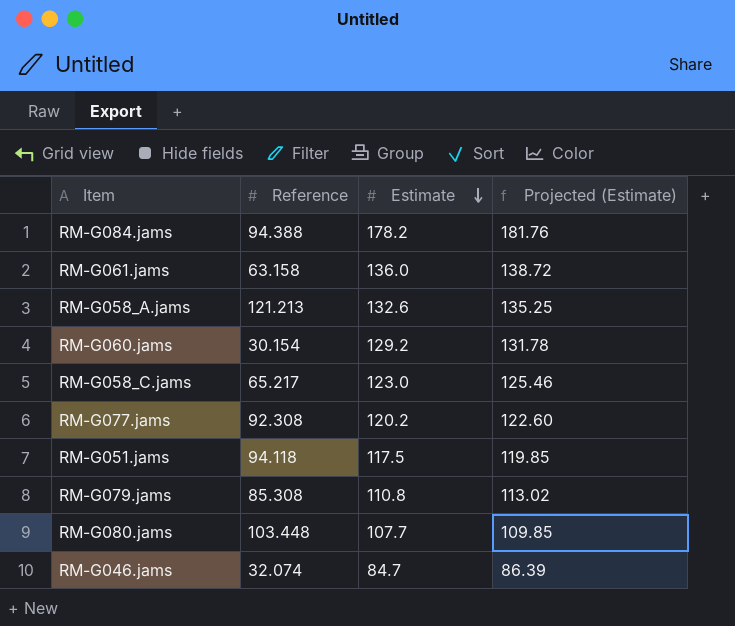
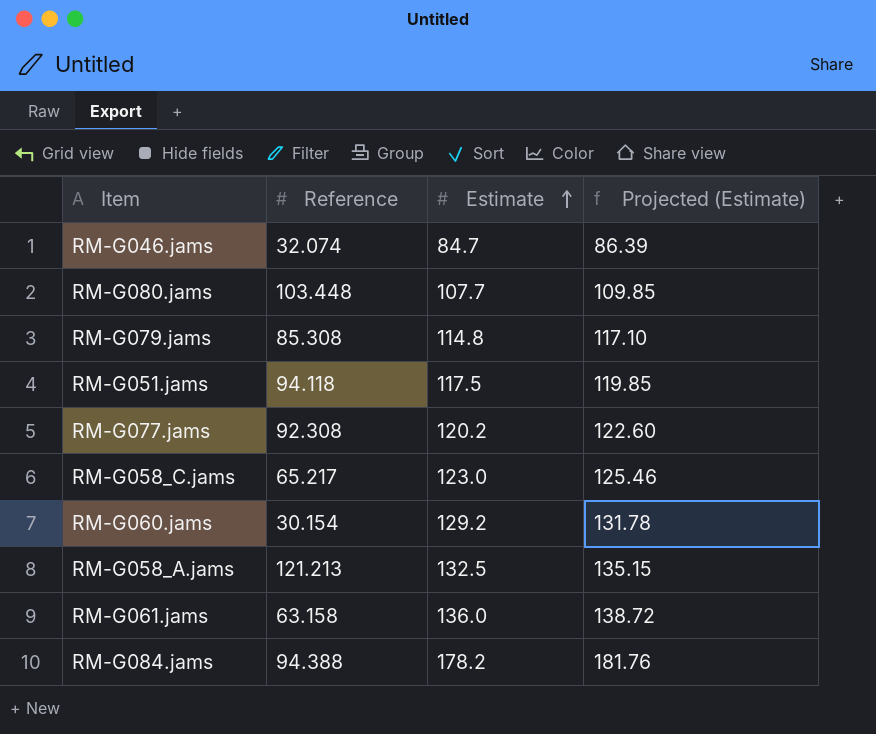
row order: Estimate descending -> Estimate ascending
RM-G079.jams | Estimate: 110.8 -> 114.8
RM-G079.jams | Projected (Estimate): 113.02 -> 117.10
RM-G058_A.jams | Estimate: 132.6 -> 132.5
RM-G058_A.jams | Projected (Estimate): 135.25 -> 135.15

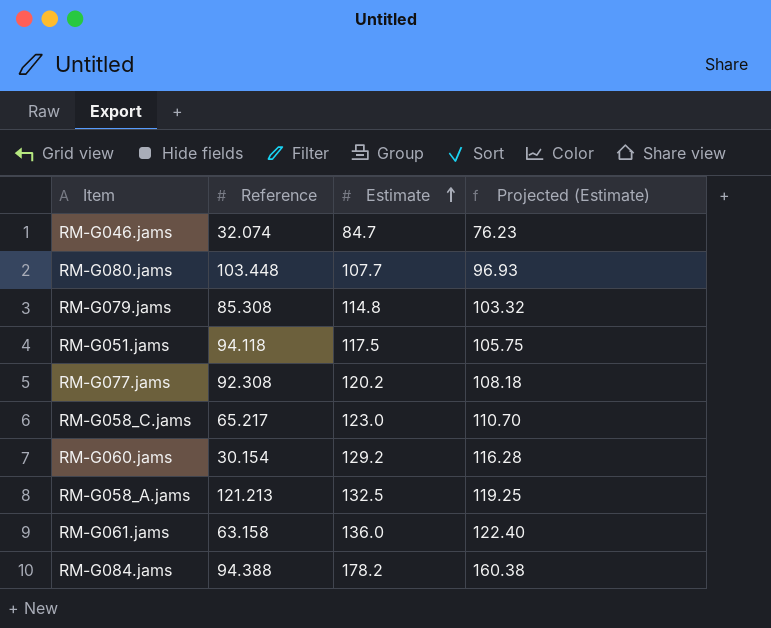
column Projected (Estimate) | formula: [Estimate] * 1.02 -> [Estimate] * 0.9

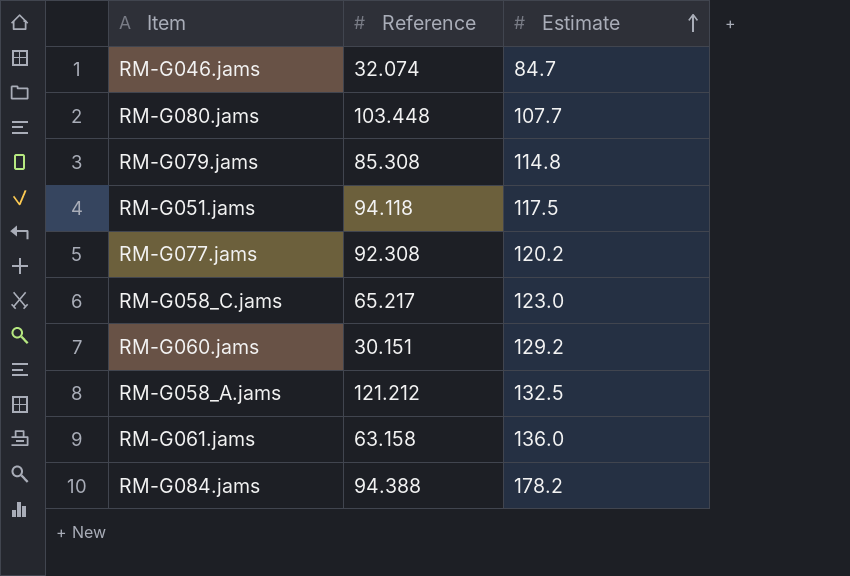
column Projected (Estimate) | formula: [Estimate] * 0.9 -> none
RM-G060.jams | Reference: 30.154 -> 30.151
RM-G058_A.jams | Reference: 121.213 -> 121.212

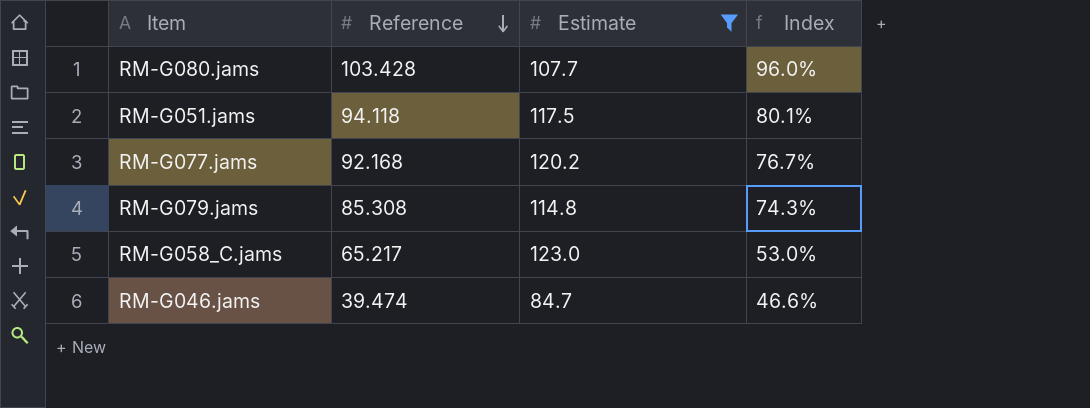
filter: none -> Estimate <= 123.0
row order: Estimate ascending -> Reference descending
column Index | formula: none -> [Reference] / [Estimate]
RM-G080.jams | Reference: 103.448 -> 103.428
RM-G077.jams | Reference: 92.308 -> 92.168
RM-G046.jams | Reference: 32.074 -> 39.474

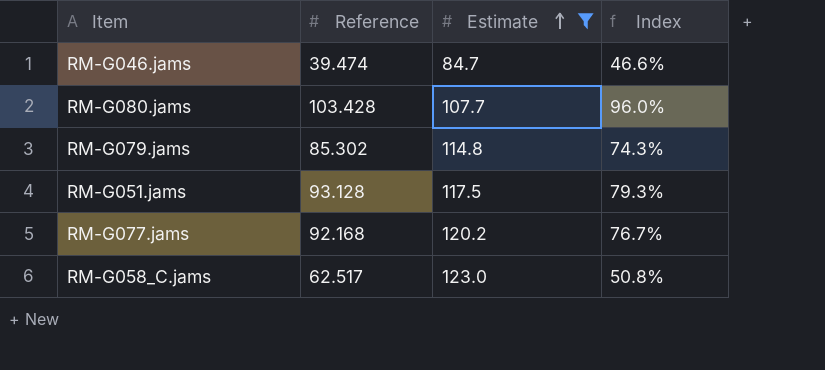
row order: Reference descending -> Estimate ascending
RM-G079.jams | Reference: 85.308 -> 85.302
RM-G051.jams | Reference: 94.118 -> 93.128
RM-G051.jams | Index: 80.1% -> 79.3%
RM-G058_C.jams | Reference: 65.217 -> 62.517
RM-G058_C.jams | Index: 53.0% -> 50.8%

